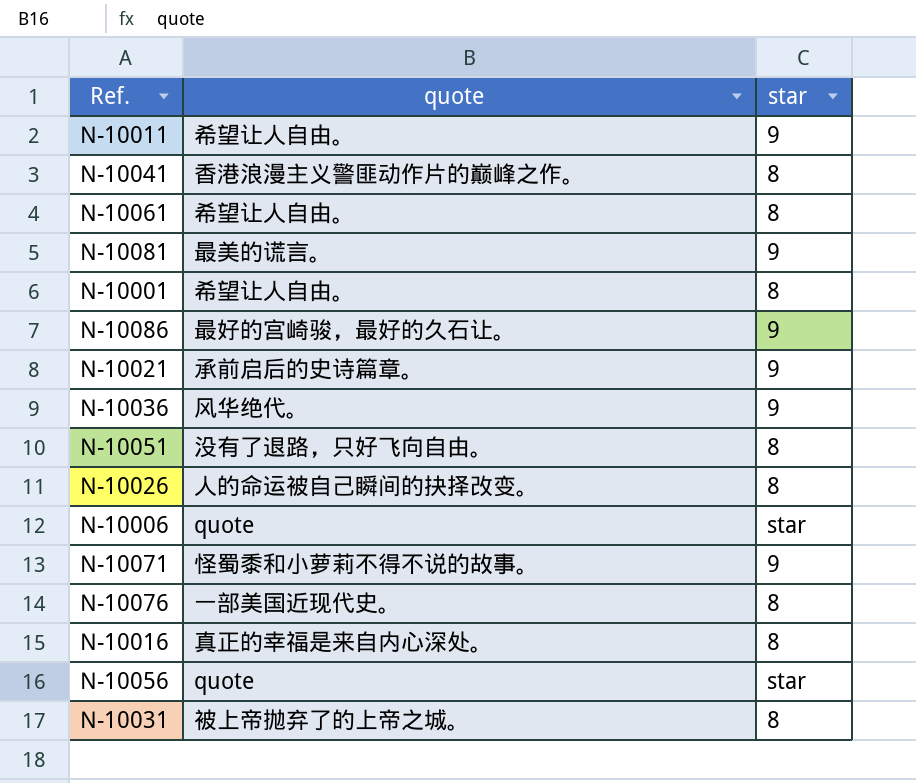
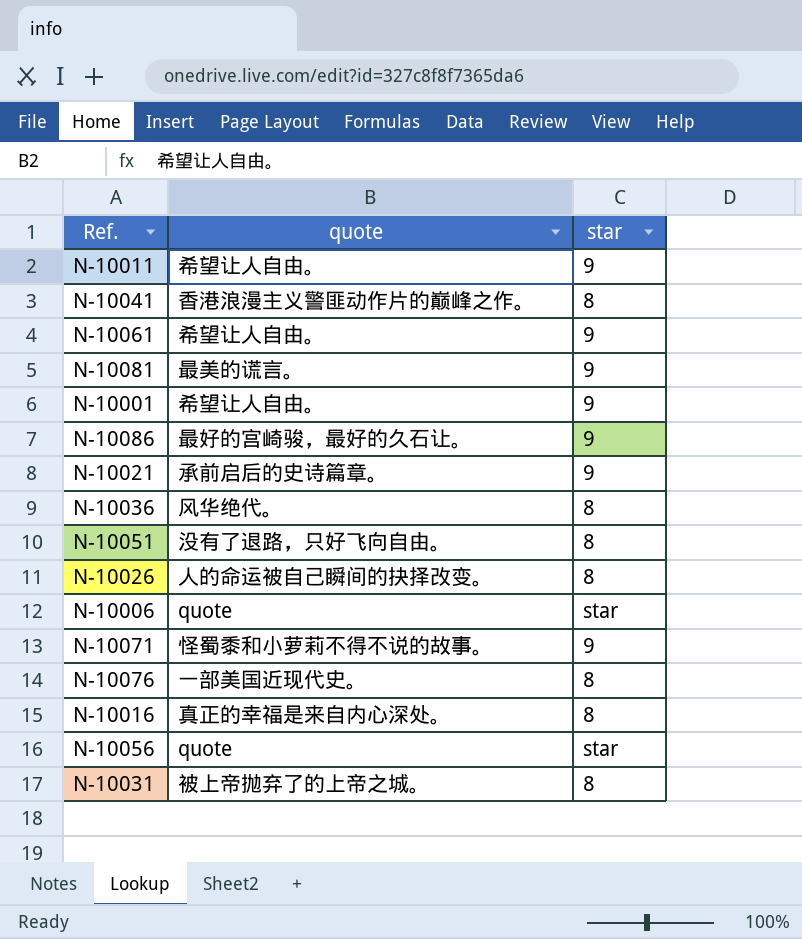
N-10061 | star: 8 -> 9
N-10001 | star: 8 -> 9
N-10036 | star: 9 -> 8

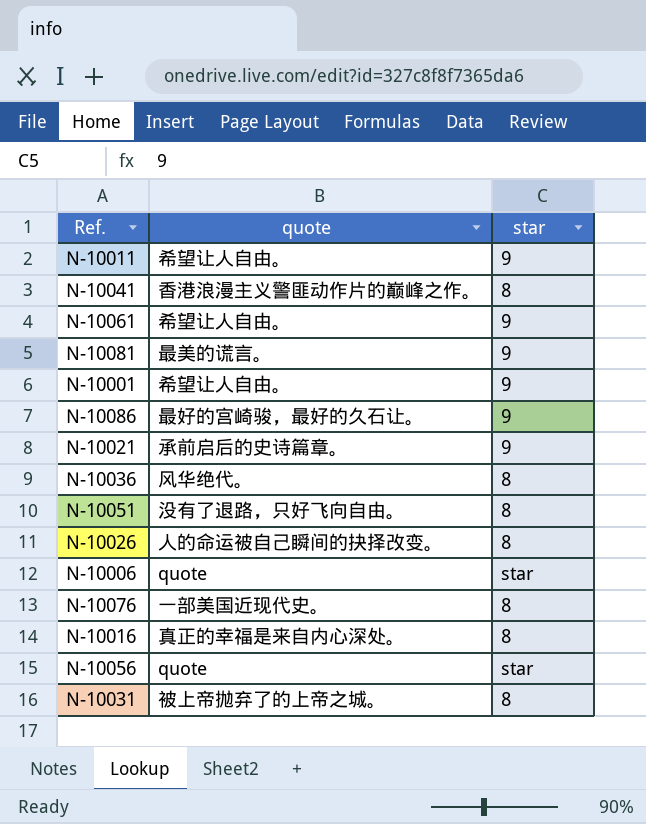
row N-10071: 怪蜀黍和小萝莉不得不说的故事。 | 9 -> none

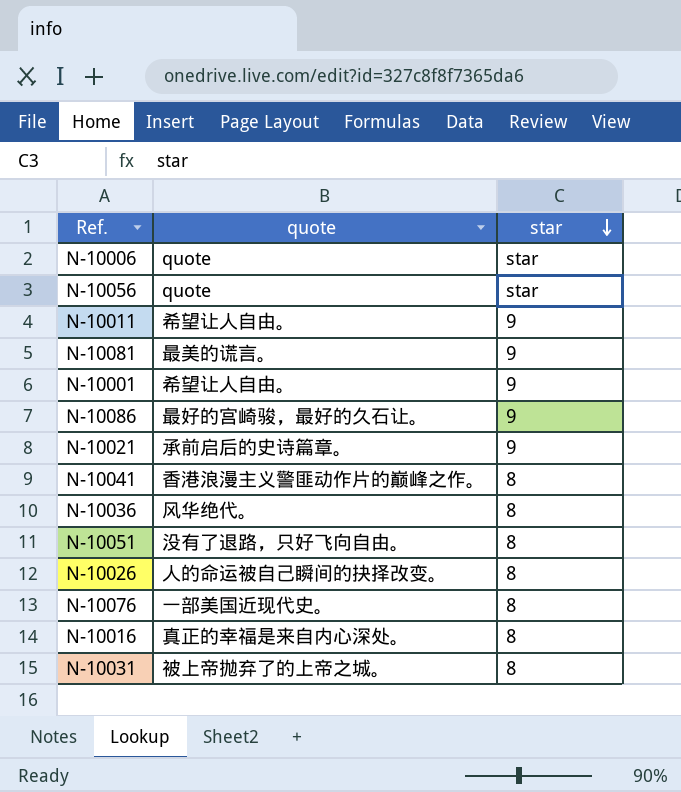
row order: none -> star descending
row N-10061: 希望让人自由。 | 9 -> none

